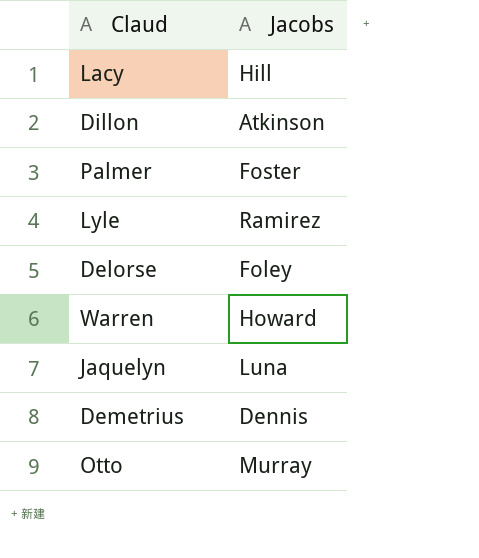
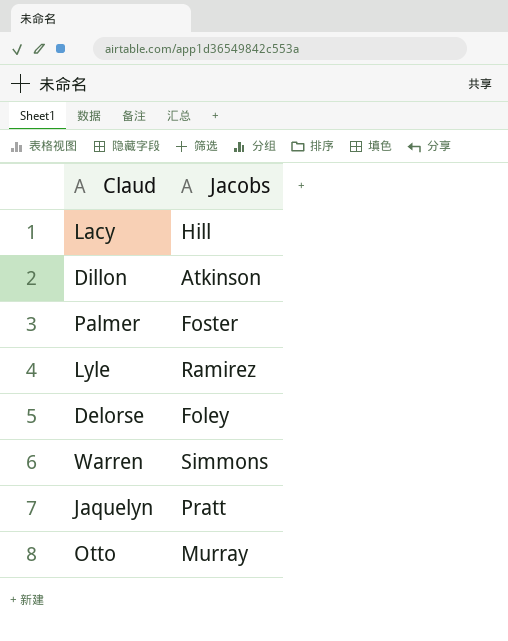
row Demetrius: Dennis -> none
Warren | Jacobs: Howard -> Simmons
Jaquelyn | Jacobs: Luna -> Pratt

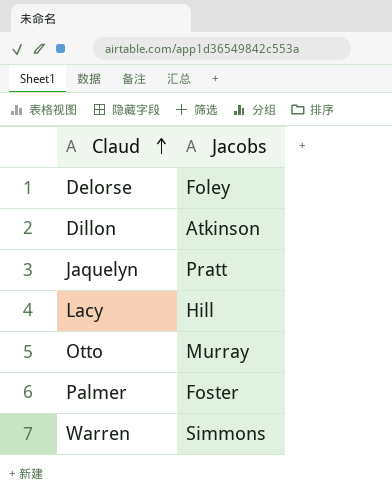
row order: none -> Claud ascending
row Lyle: Ramirez -> none

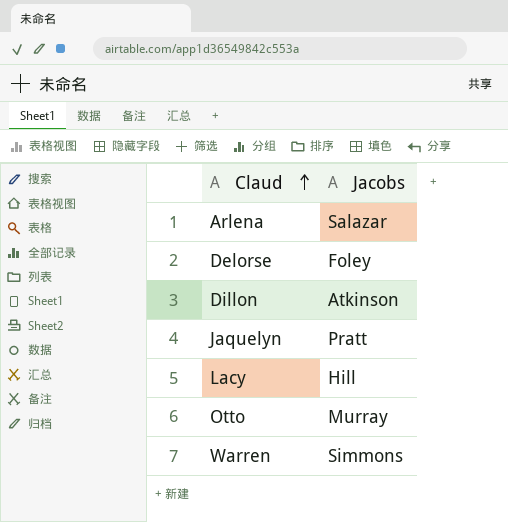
row Palmer: Foster -> none
row Arlena: none -> Salazar

